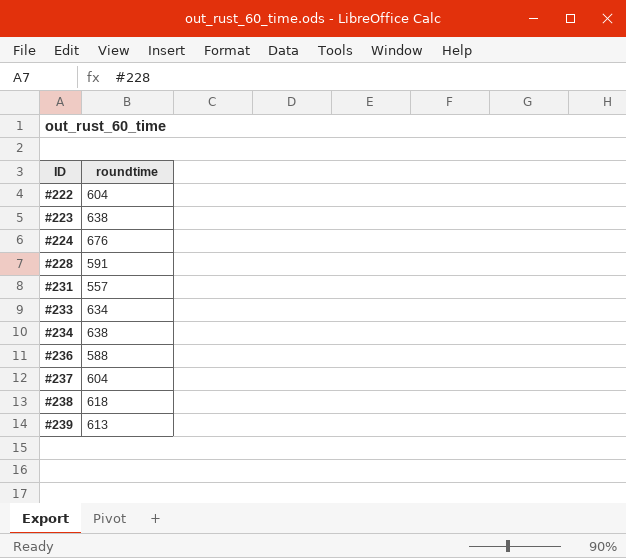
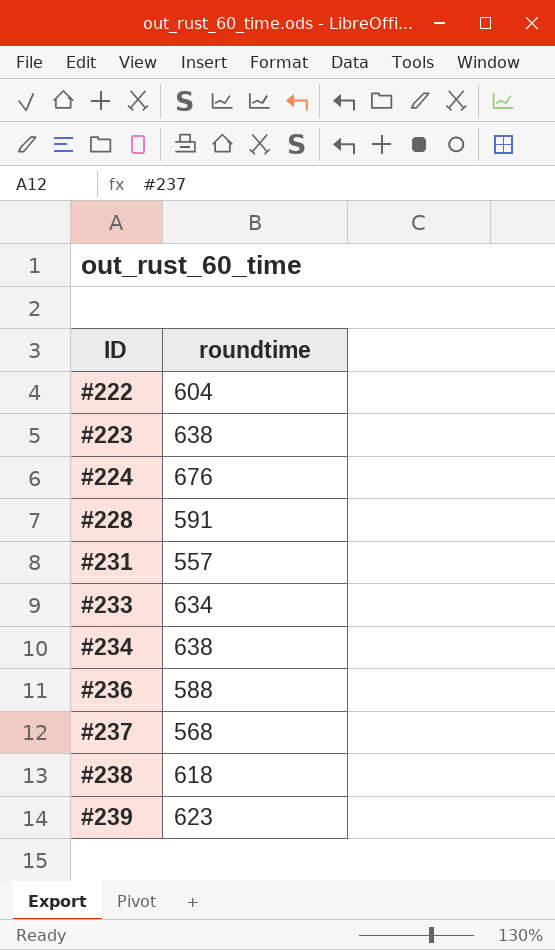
#237 | roundtime: 604 -> 568
#239 | roundtime: 613 -> 623

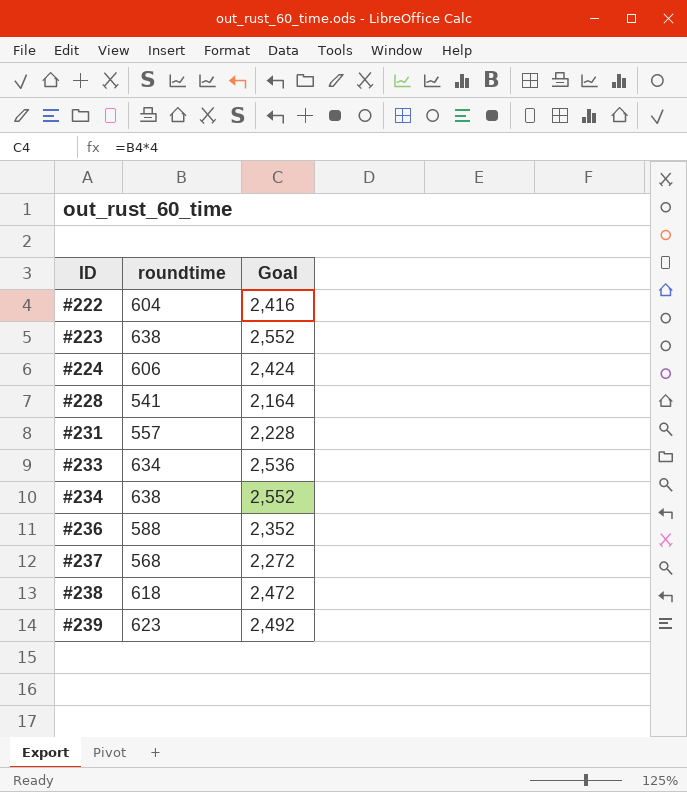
column Goal | formula: none -> [roundtime] * 4
#224 | roundtime: 676 -> 606
#228 | roundtime: 591 -> 541

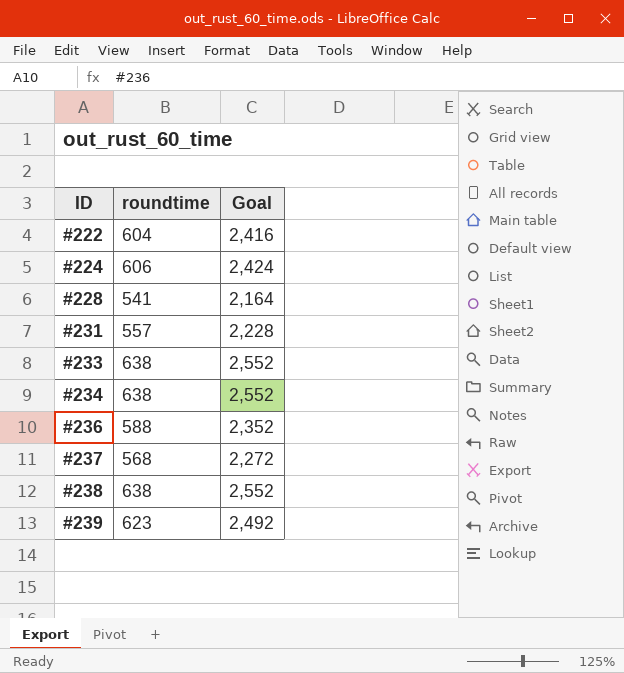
row #223: 638 | 2,552 -> none
#233 | roundtime: 634 -> 638
#233 | Goal: 2,536 -> 2,552
#238 | roundtime: 618 -> 638
#238 | Goal: 2,472 -> 2,552

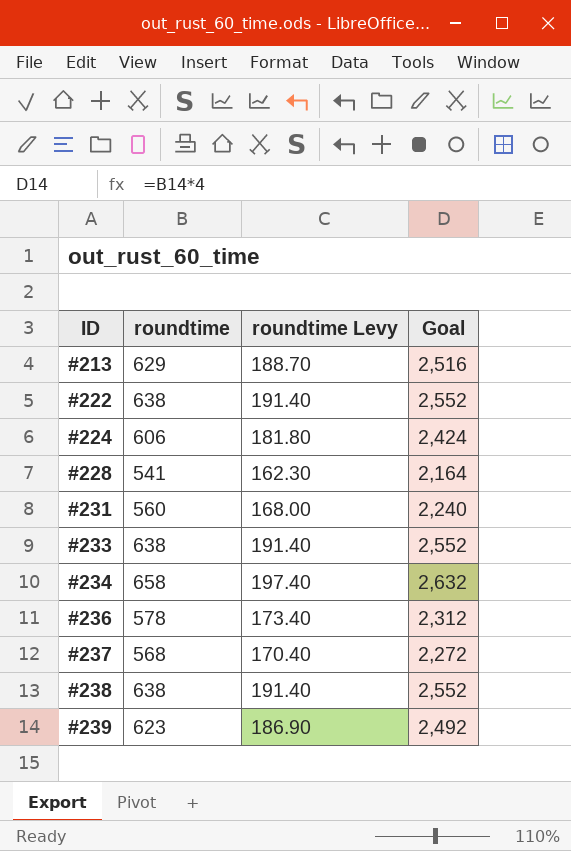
column roundtime Levy | formula: none -> [roundtime] * 0.3
row #213: none -> 629 | 188.70 | 2,516
#222 | roundtime: 604 -> 638
#222 | Goal: 2,416 -> 2,552
#231 | roundtime: 557 -> 560
#231 | Goal: 2,228 -> 2,240
#234 | roundtime: 638 -> 658
#234 | Goal: 2,552 -> 2,632
#236 | roundtime: 588 -> 578
#236 | Goal: 2,352 -> 2,312

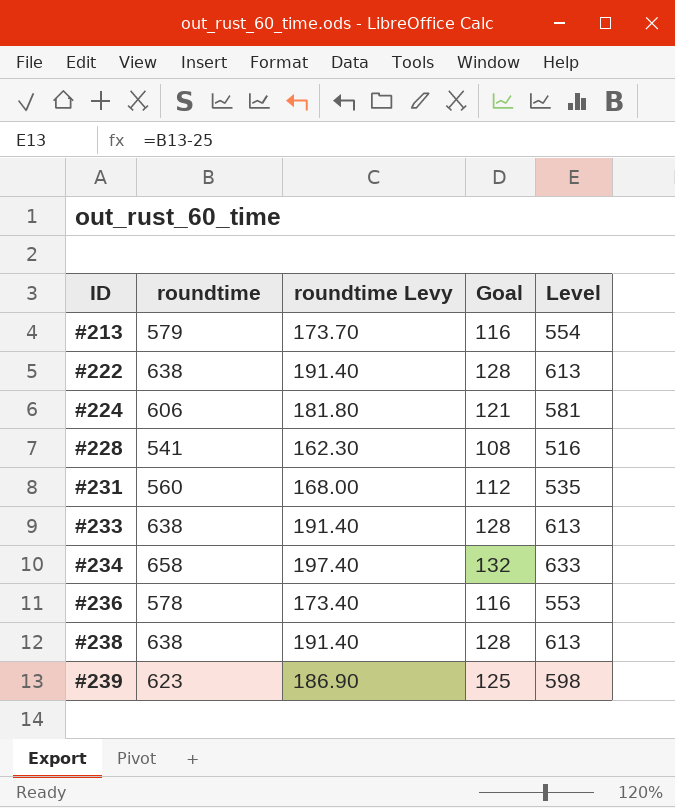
column Goal | formula: [roundtime] * 4 -> [roundtime] * 0.2
column Level | formula: none -> [roundtime] - 25
row #237: 568 | 170.40 | 2,272 -> none
#213 | roundtime: 629 -> 579
#213 | roundtime Levy: 188.70 -> 173.70

